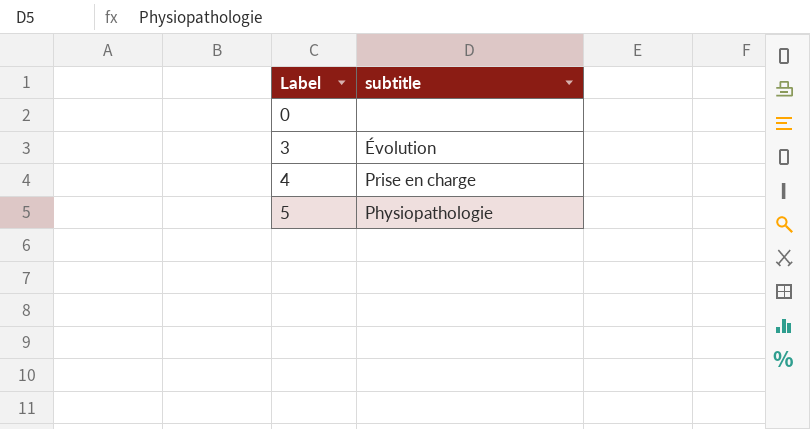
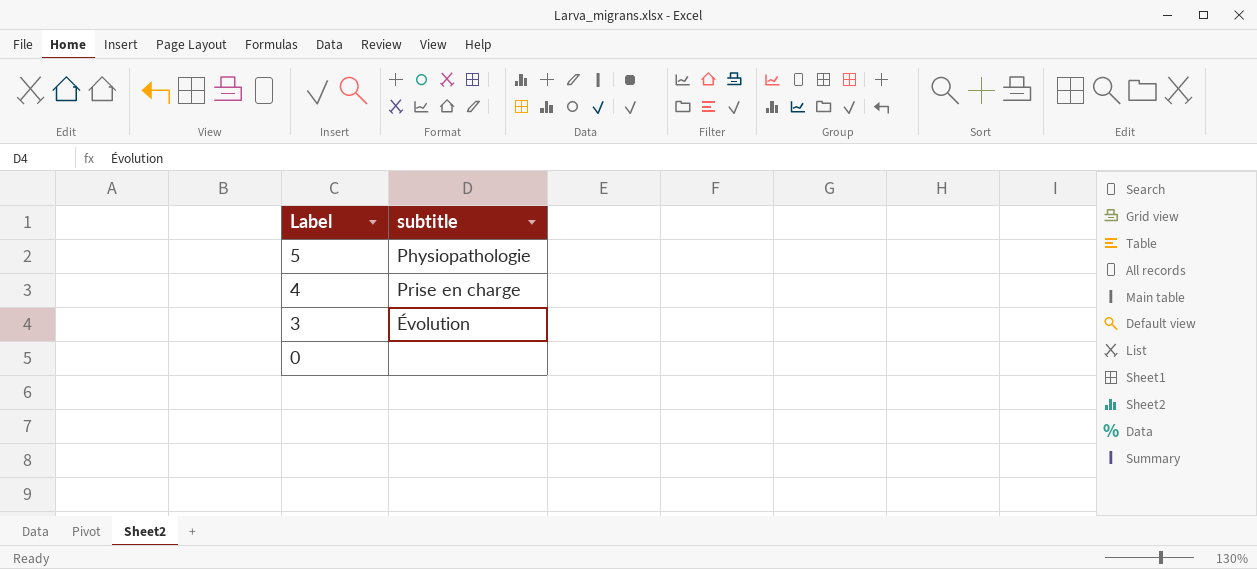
row order: Label ascending -> Label descending

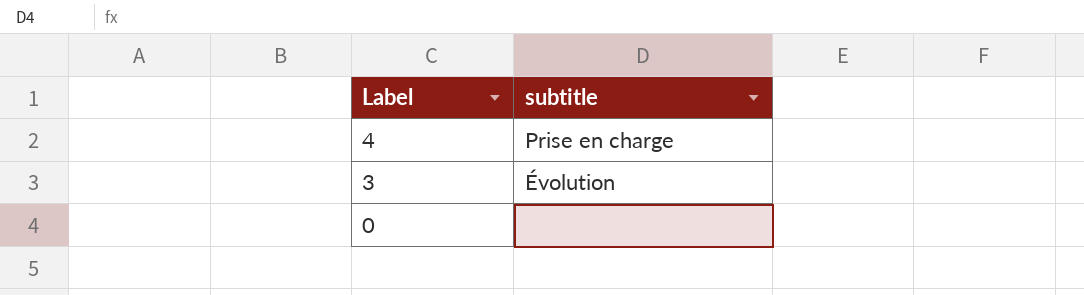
row 5: Physiopathologie -> none

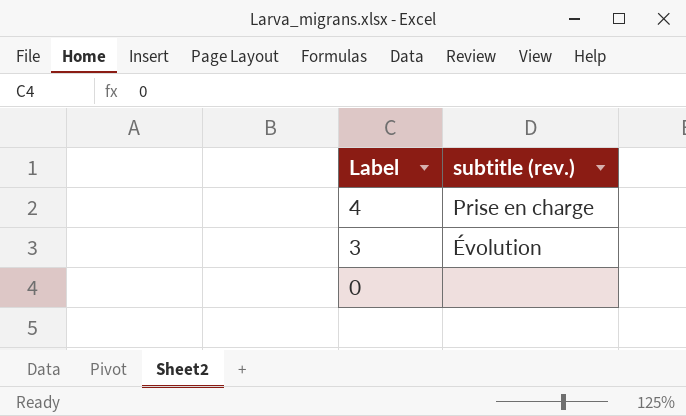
column name: subtitle -> subtitle (rev.)

